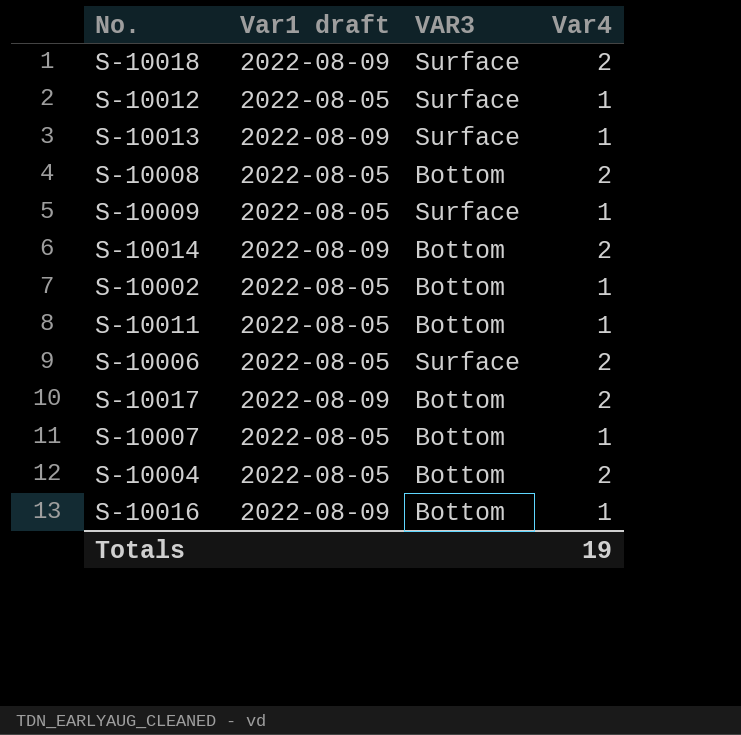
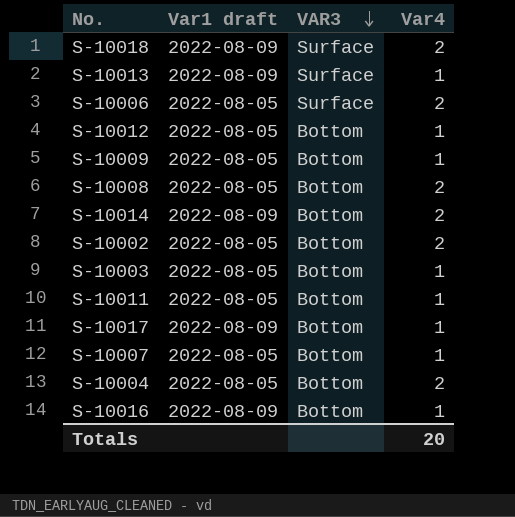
row order: none -> VAR3 descending
S-10012 | VAR3: Surface -> Bottom
S-10009 | VAR3: Surface -> Bottom
S-10002 | Var4: 1 -> 2
row S-10003: none -> 2022-08-05 | Bottom | 1
S-10017 | Var4: 2 -> 1
Totals | Var4: 19 -> 20

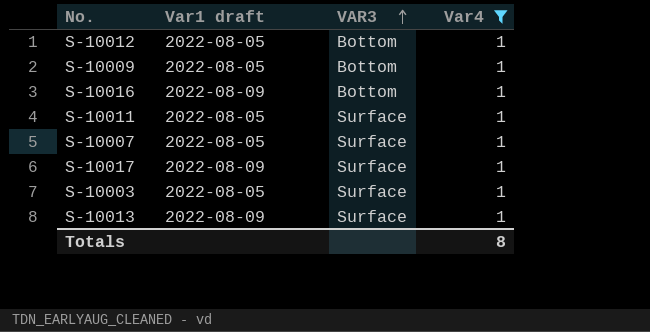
filter: none -> Var4 = 1
row order: VAR3 descending -> VAR3 ascending
S-10011 | VAR3: Bottom -> Surface
S-10007 | VAR3: Bottom -> Surface
S-10017 | VAR3: Bottom -> Surface
S-10003 | VAR3: Bottom -> Surface
Totals | Var4: 20 -> 8

